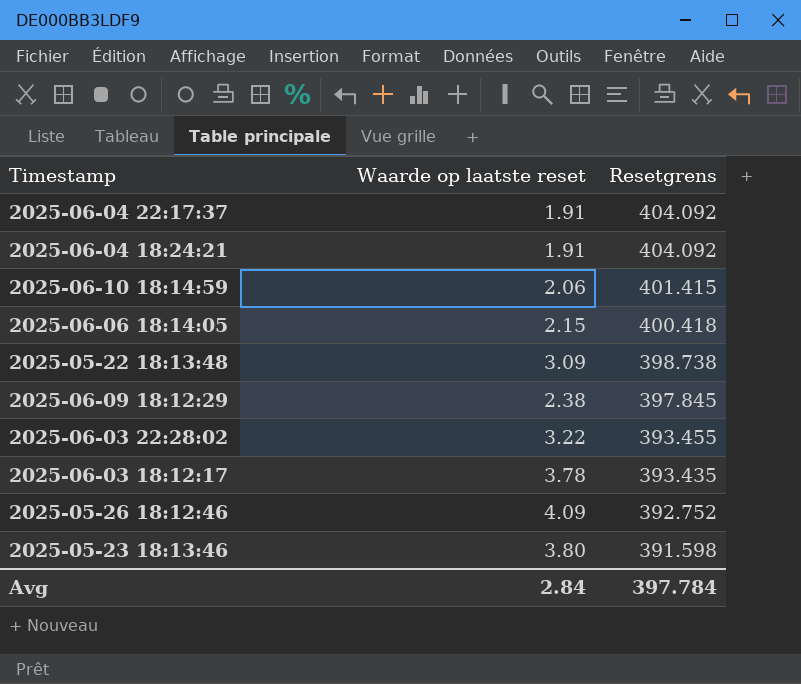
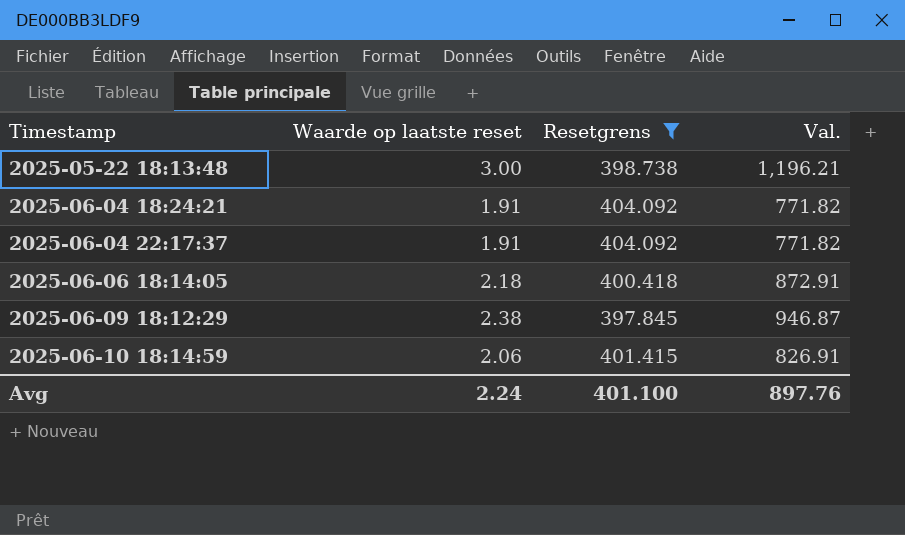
filter: none -> Resetgrens >= 397.845
row order: Resetgrens descending -> Timestamp ascending
column Val. | formula: none -> [Waarde op laatste reset] * [Resetgrens]
2025-05-22 18:13:48 | Waarde op laatste reset: 3.09 -> 3.00
2025-06-06 18:14:05 | Waarde op laatste reset: 2.15 -> 2.18
Avg | Waarde op laatste reset: 2.84 -> 2.24
Avg | Resetgrens: 397.784 -> 401.100

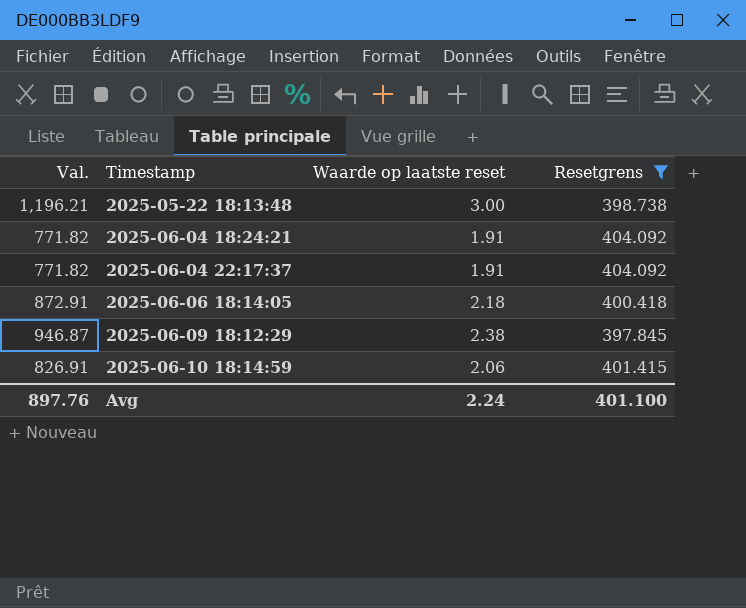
column Val. | position: 4 -> 1

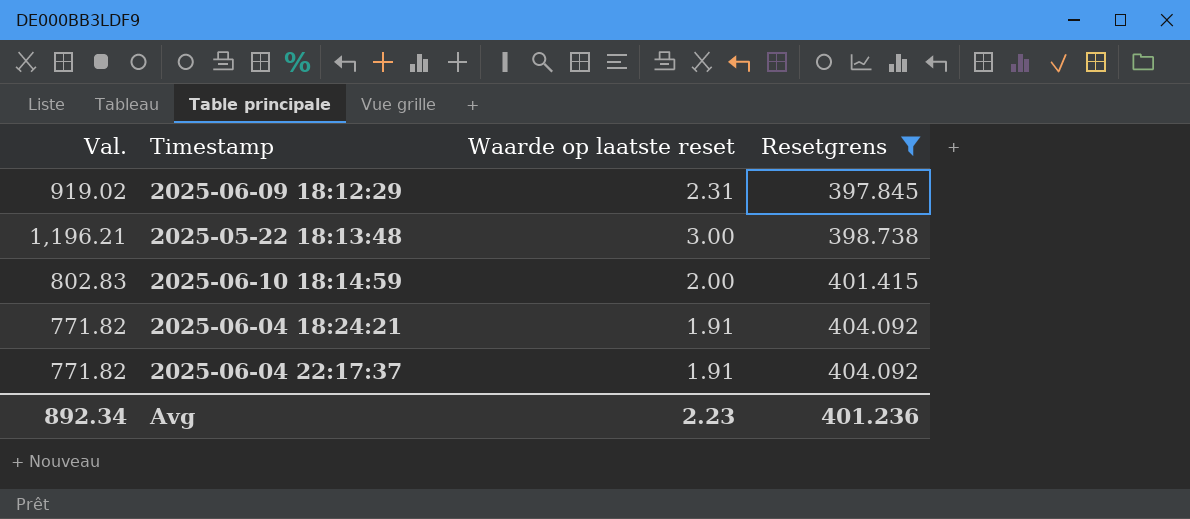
row order: Timestamp ascending -> Resetgrens ascending
row 2025-06-06 18:14:05: 872.91 | 2.18 | 400.418 -> none
2025-06-09 18:12:29 | Val.: 946.87 -> 919.02
2025-06-09 18:12:29 | Waarde op laatste reset: 2.38 -> 2.31
2025-06-10 18:14:59 | Val.: 826.91 -> 802.83
2025-06-10 18:14:59 | Waarde op laatste reset: 2.06 -> 2.00
Avg | Val.: 897.76 -> 892.34
Avg | Waarde op laatste reset: 2.24 -> 2.23
Avg | Resetgrens: 401.100 -> 401.236

